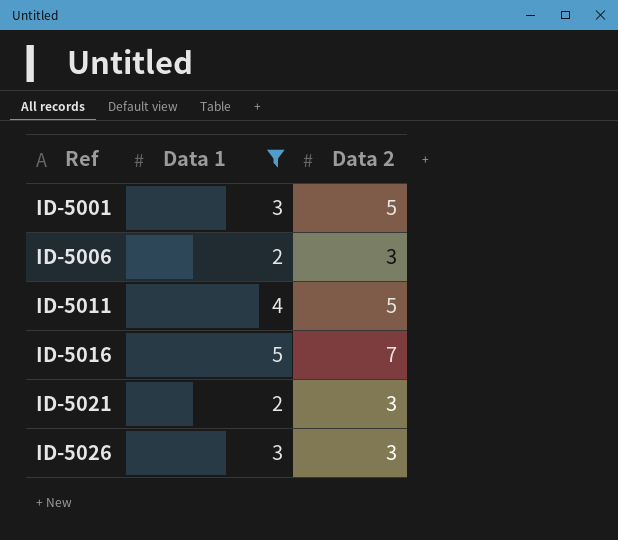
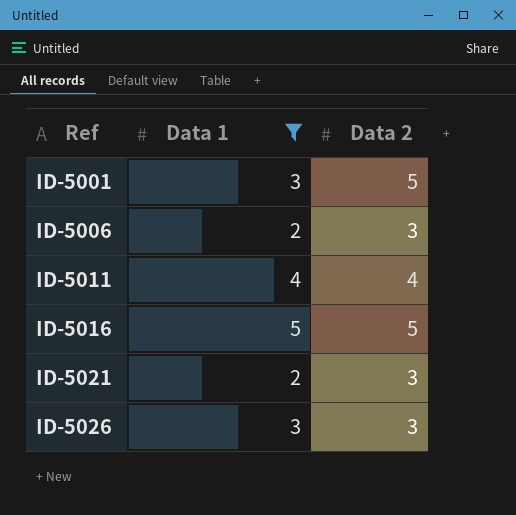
ID-5011 | Data 2: 5 -> 4
ID-5016 | Data 2: 7 -> 5

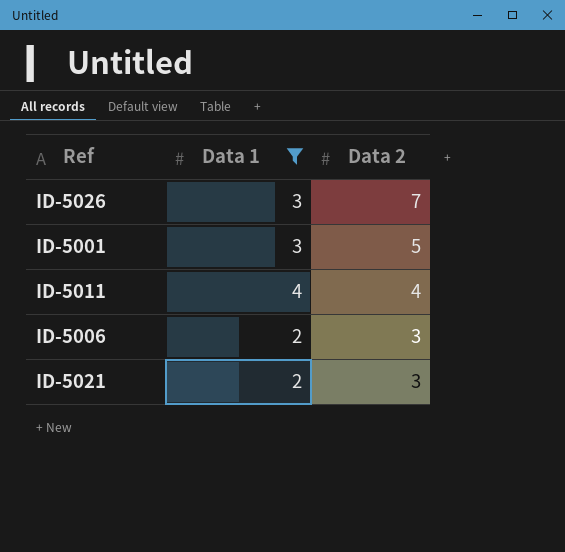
row order: Ref ascending -> Data 2 descending
row ID-5016: 5 | 5 -> none
ID-5026 | Data 2: 3 -> 7

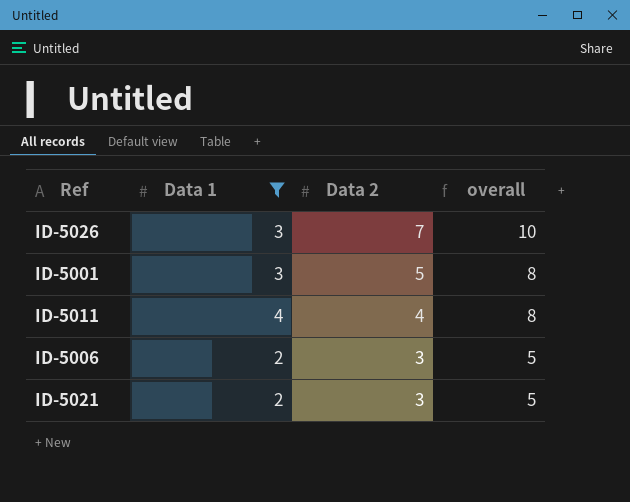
column overall | formula: none -> [Data 1] + [Data 2]

